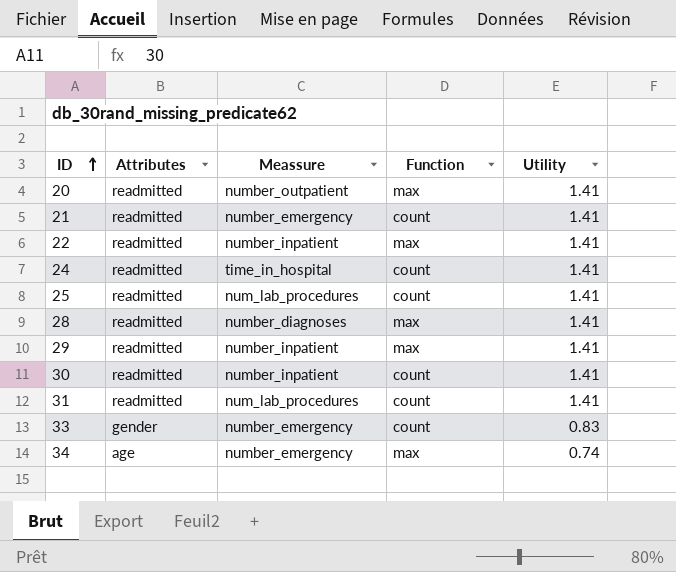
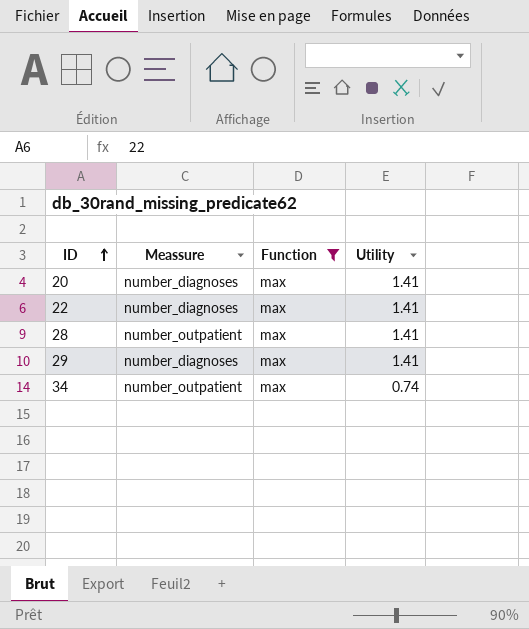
filter: none -> Function = max
column Attributes | position: 2 -> none
20 | Meassure: number_outpatient -> number_diagnoses
22 | Meassure: number_inpatient -> number_diagnoses
28 | Meassure: number_diagnoses -> number_outpatient
29 | Meassure: number_inpatient -> number_diagnoses
34 | Meassure: number_emergency -> number_outpatient

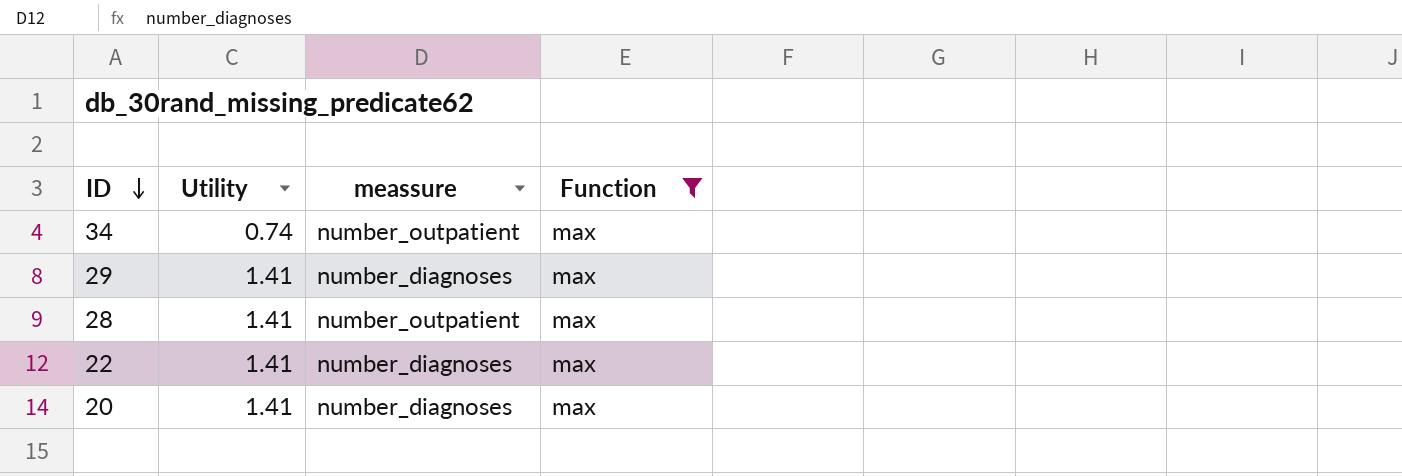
row order: ID ascending -> ID descending
column Utility | position: 4 -> 2
column name: Meassure -> meassure

